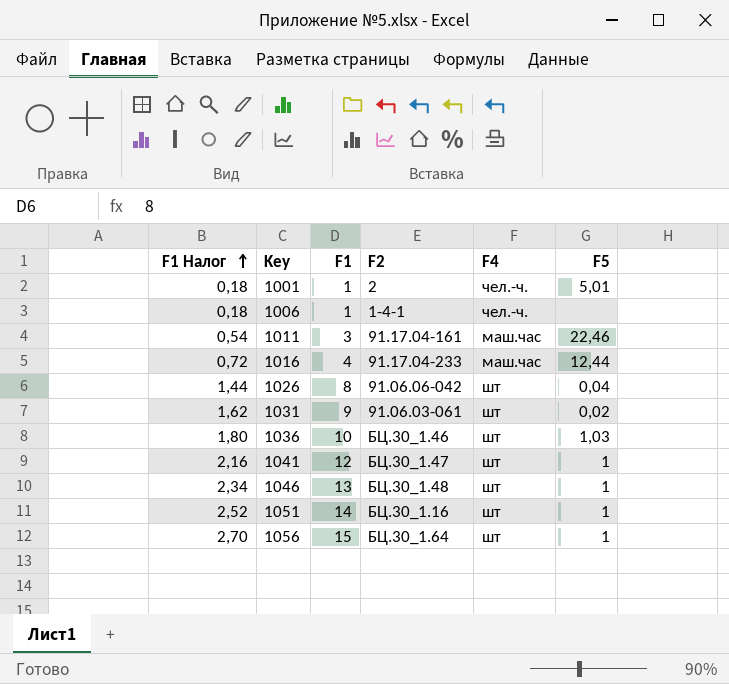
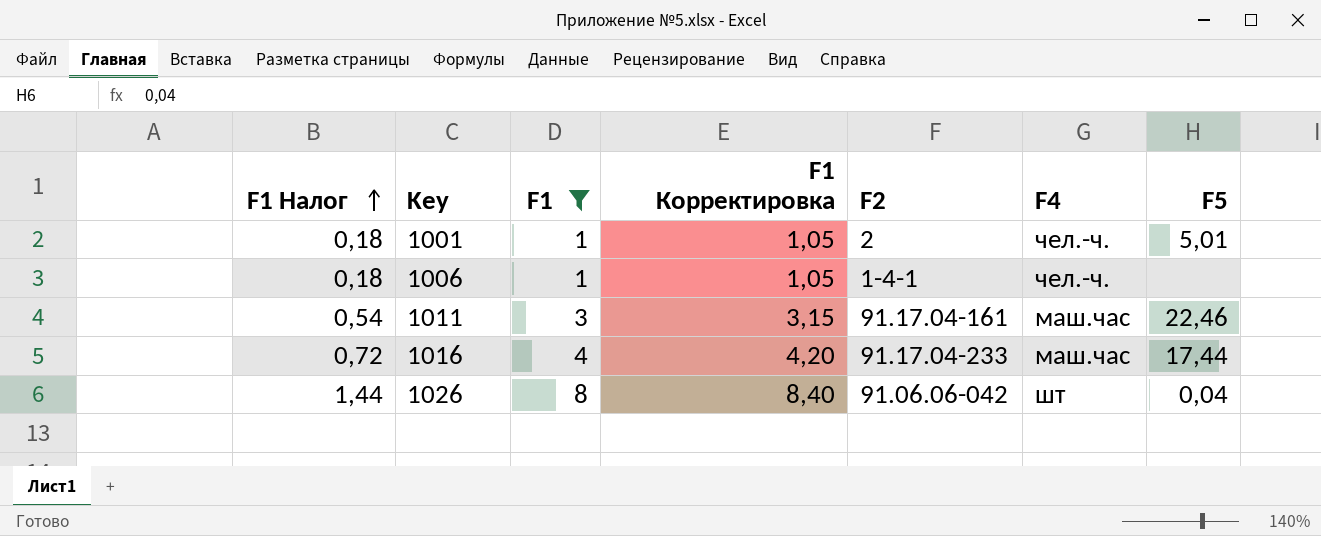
filter: none -> F1 <= 8
column F1 Корректировка | formula: none -> [F1] * 1,05
1016 | F5: 12,44 -> 17,44

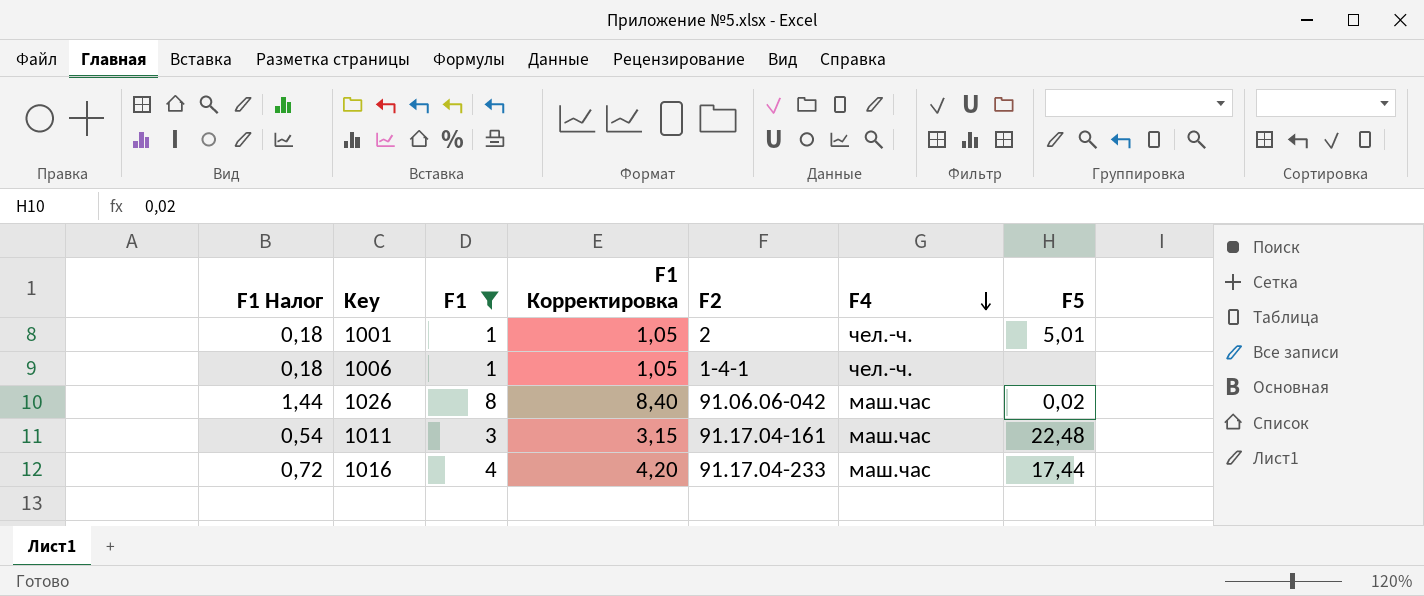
row order: F1 Налог ascending -> F4 descending
1026 | F4: шт -> маш.час
1026 | F5: 0,04 -> 0,02
1011 | F5: 22,46 -> 22,48

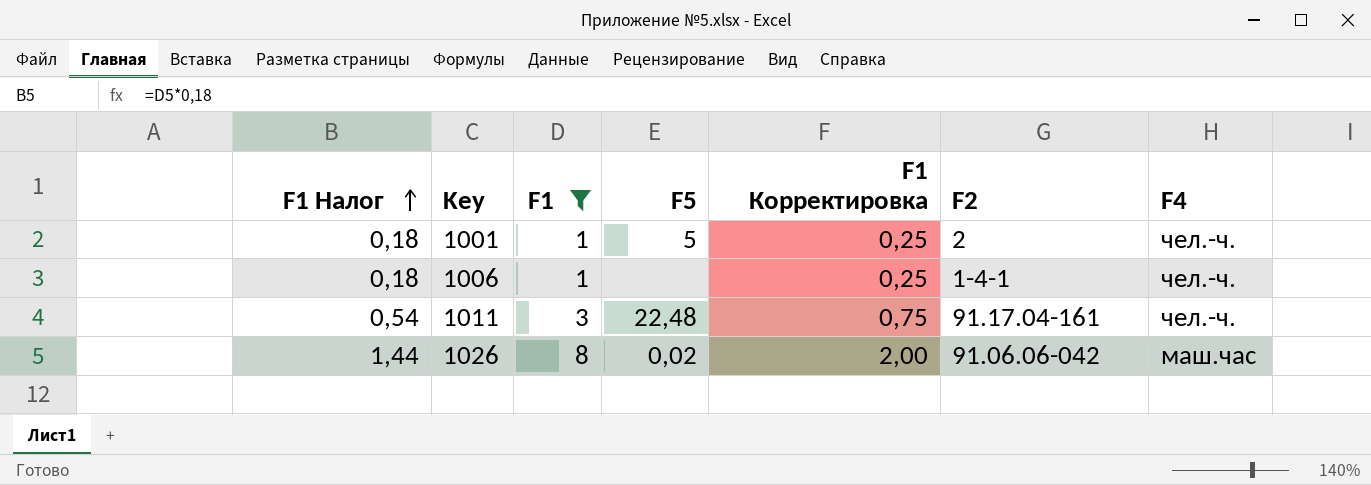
row order: F4 descending -> F1 Налог ascending
column F5 | position: 7 -> 4
column F1 Корректировка | formula: [F1] * 1,05 -> [F1] * 0,25
row 1016: 0,72 | 4 | 4,20 | 91.17.04-233 | маш.час | 17,44 -> none
1001 | F5: 5,01 -> 5
1011 | F4: маш.час -> чел.-ч.

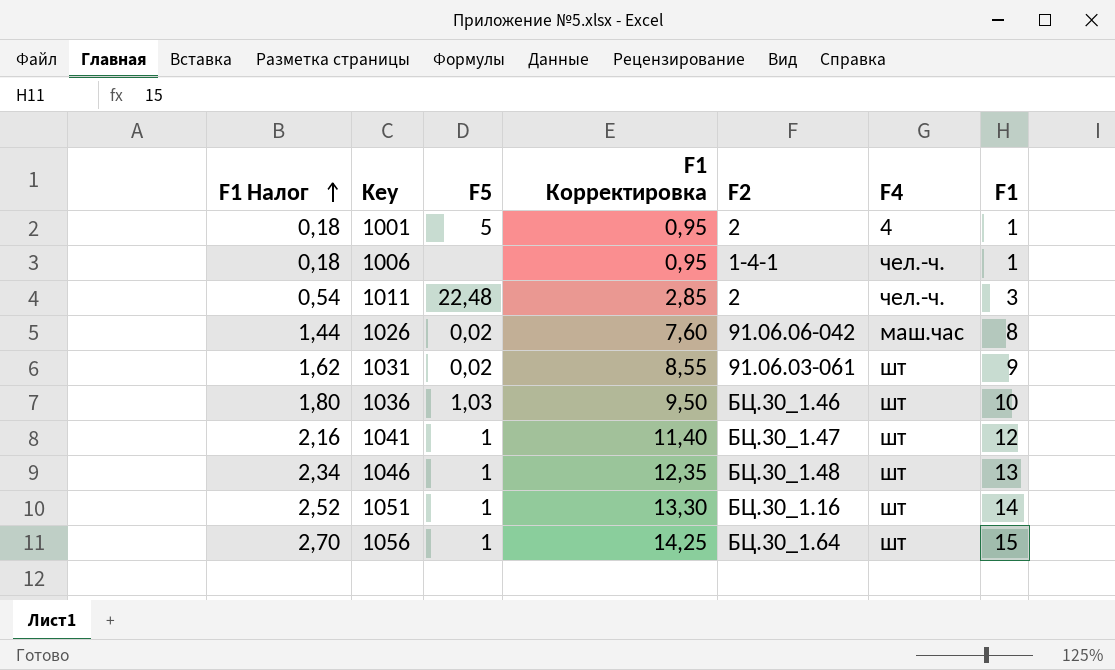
filter: F1 <= 8 -> none
column F1 Корректировка | formula: [F1] * 0,25 -> [F1] * 0,95
column F1 | position: 3 -> 7
1001 | F4: чел.-ч. -> 4
1011 | F2: 91.17.04-161 -> 2

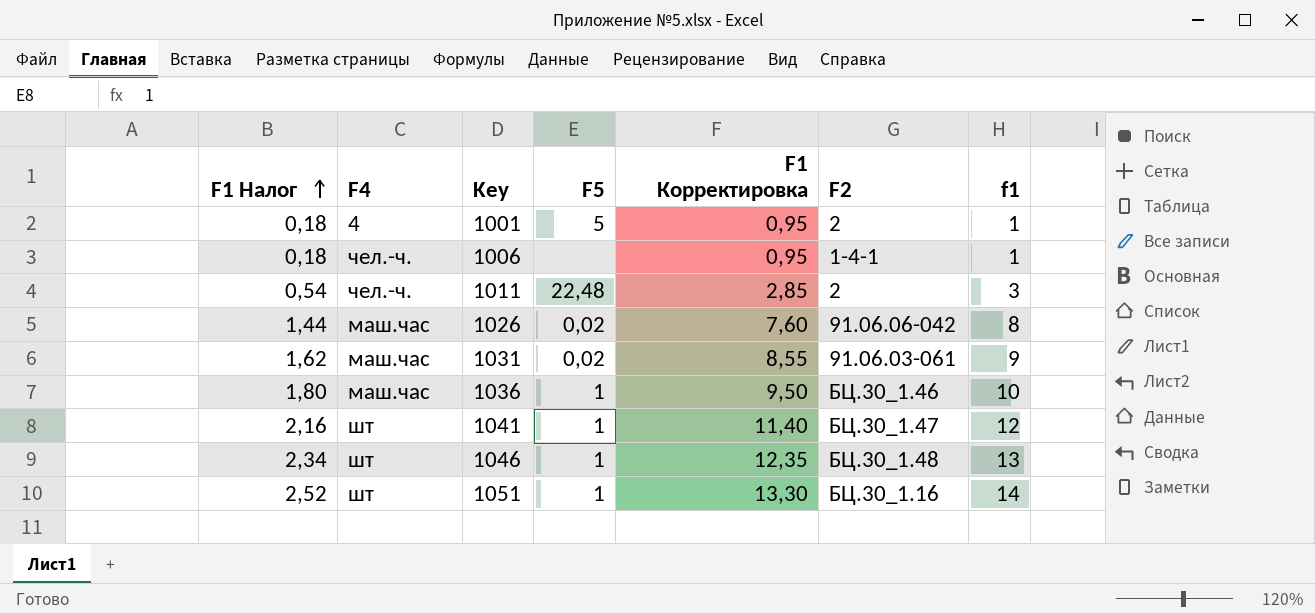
column F4 | position: 6 -> 2
column name: F1 -> f1
row 1056: 2,70 | 1 | 14,25 | БЦ.30_1.64 | шт | 15 -> none
1031 | F4: шт -> маш.час
1036 | F4: шт -> маш.час
1036 | F5: 1,03 -> 1

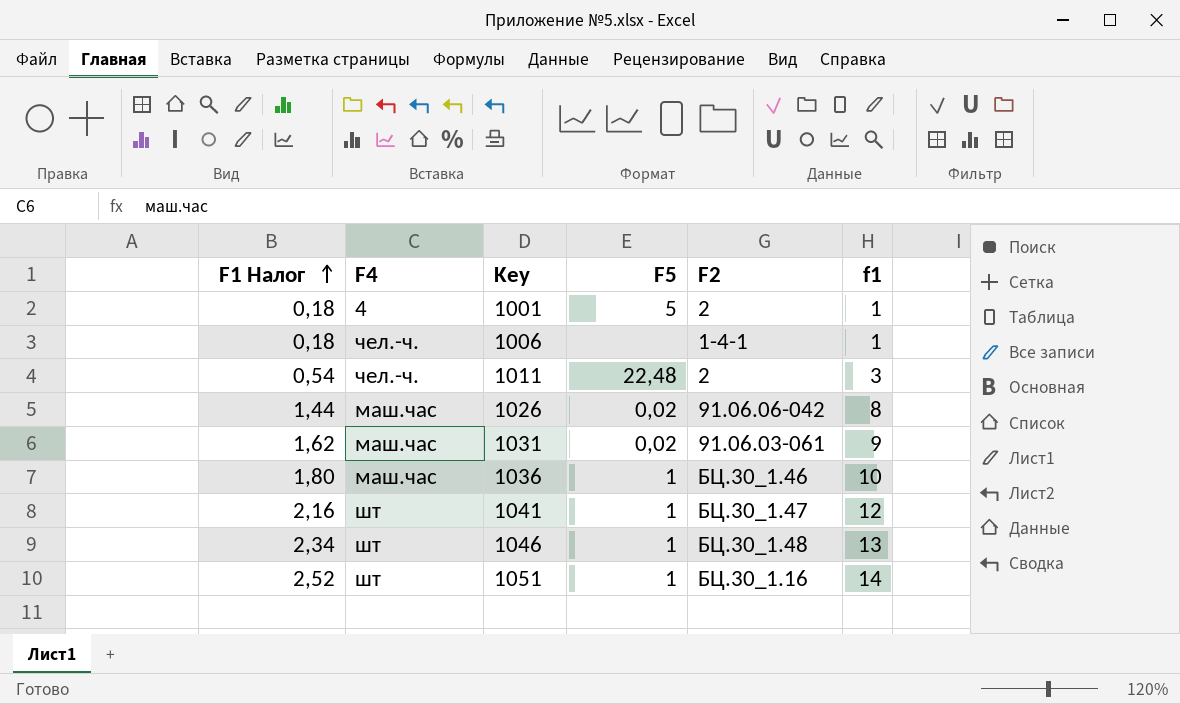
column F1 Корректировка | formula: [f1] * 0,95 -> none

